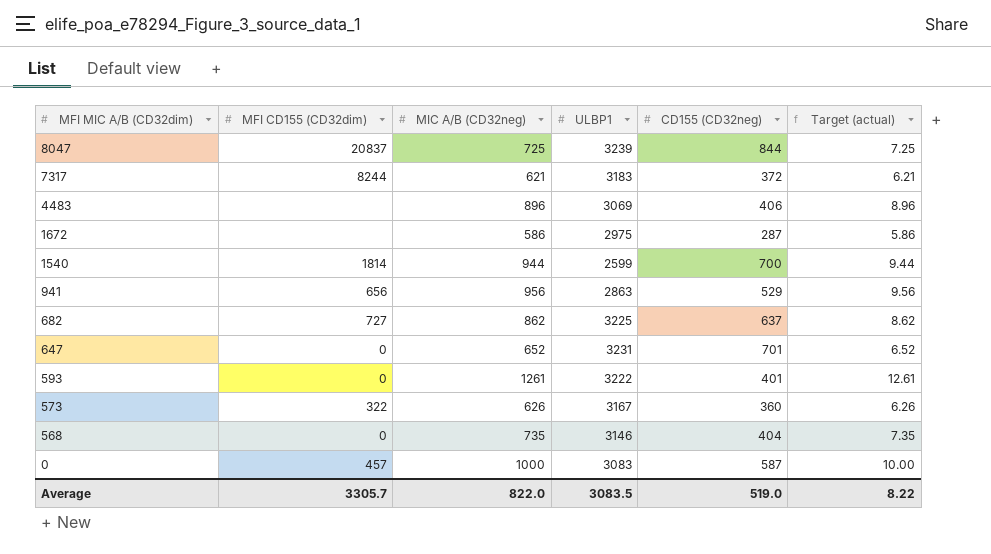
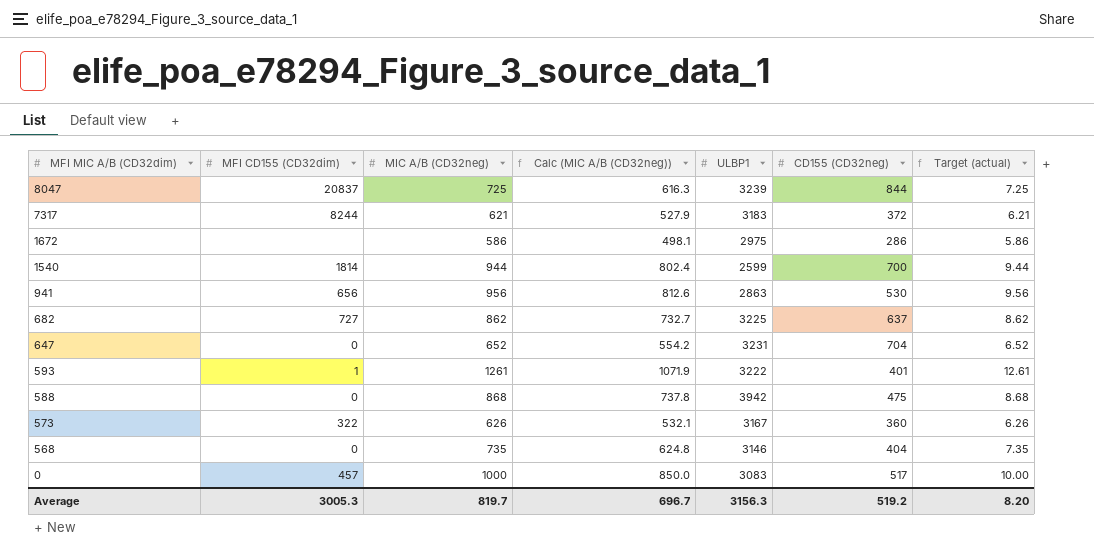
column Calc (MIC A/B (CD32neg)) | formula: none -> [MIC A/B (CD32neg)] * 0.85
row 4483: none | 896 | 3069 | 406 | 8.96 -> none
1672 | CD155 (CD32neg): 287 -> 286
941 | CD155 (CD32neg): 529 -> 530
647 | CD155 (CD32neg): 701 -> 704
593 | MFI CD155 (CD32dim): 0 -> 1
row 588: none -> 0 | 868 | 737.8 | 3942 | 475 | 8.68
0 | CD155 (CD32neg): 587 -> 517
Average | MFI CD155 (CD32dim): 3305.7 -> 3005.3
Average | MIC A/B (CD32neg): 822.0 -> 819.7
Average | ULBP1: 3083.5 -> 3156.3
Average | CD155 (CD32neg): 519.0 -> 519.2
Average | Target (actual): 8.22 -> 8.20

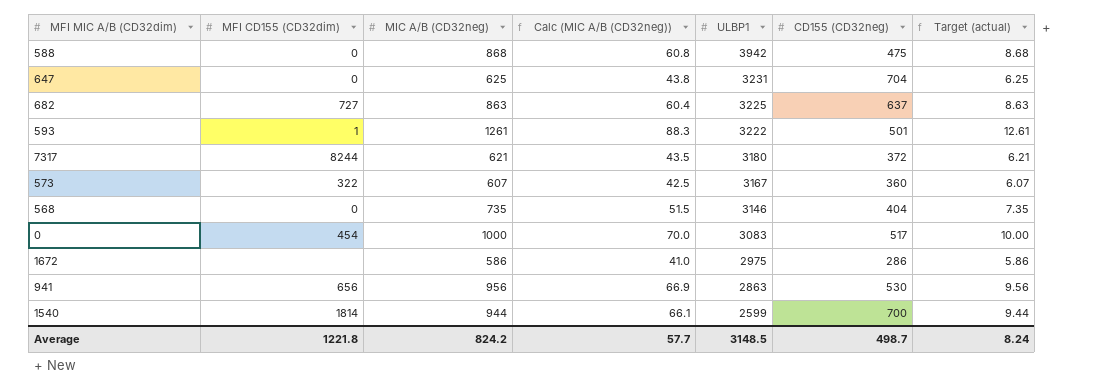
row order: MFI MIC A/B (CD32dim) descending -> ULBP1 descending
column Calc (MIC A/B (CD32neg)) | formula: [MIC A/B (CD32neg)] * 0.85 -> [MIC A/B (CD32neg)] * 0.07
row 8047: 20837 | 725 | 616.3 | 3239 | 844 | 7.25 -> none
647 | MIC A/B (CD32neg): 652 -> 625
647 | Target (actual): 6.52 -> 6.25
682 | MIC A/B (CD32neg): 862 -> 863
682 | Target (actual): 8.62 -> 8.63
593 | CD155 (CD32neg): 401 -> 501
7317 | ULBP1: 3183 -> 3180
573 | MIC A/B (CD32neg): 626 -> 607
573 | Target (actual): 6.26 -> 6.07
0 | MFI CD155 (CD32dim): 457 -> 454
Average | MFI CD155 (CD32dim): 3005.3 -> 1221.8
Average | MIC A/B (CD32neg): 819.7 -> 824.2
Average | Calc (MIC A/B (CD32neg)): 696.7 -> 57.7
Average | ULBP1: 3156.3 -> 3148.5
Average | CD155 (CD32neg): 519.2 -> 498.7
Average | Target (actual): 8.20 -> 8.24

